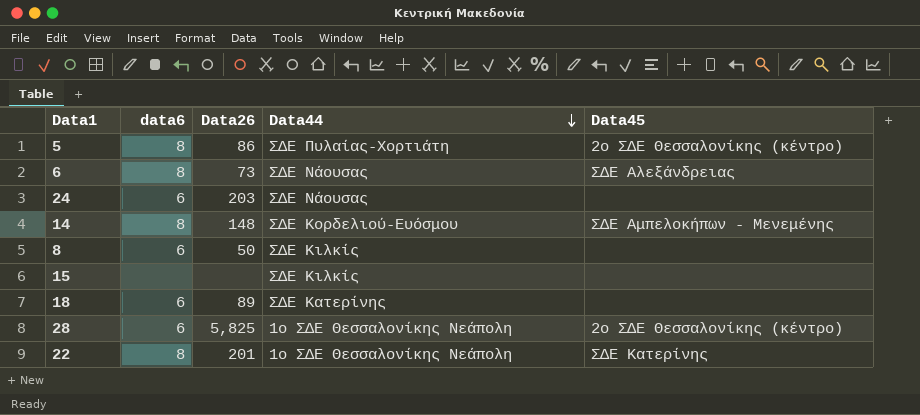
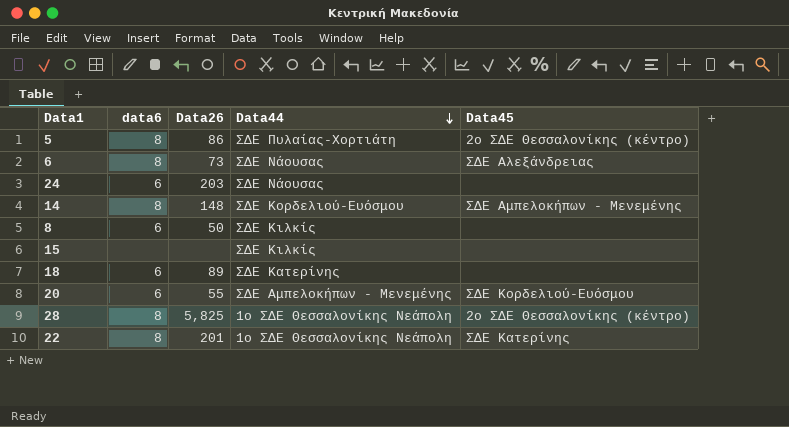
row 20: none -> 6 | 55 | ΣΔΕ Αμπελοκήπων - Μενεμένης | ΣΔΕ Κορδελιού-Ευόσμου
28 | data6: 6 -> 8

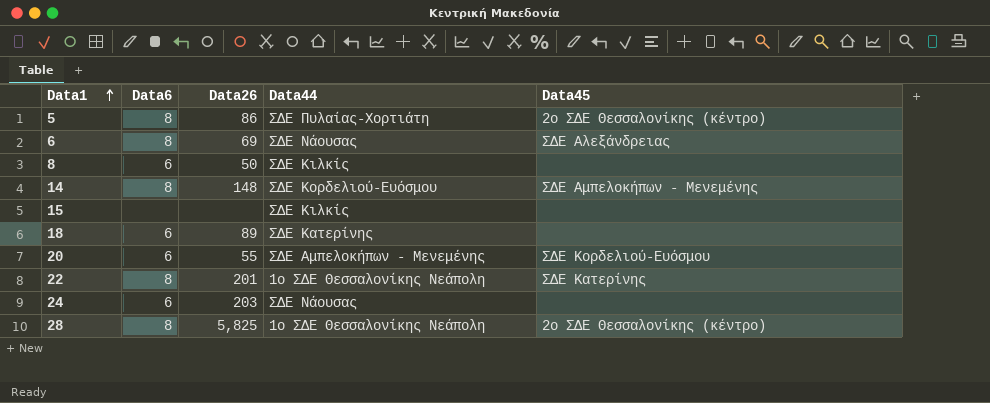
row order: Data44 descending -> Data1 ascending
column name: data6 -> Data6
6 | Data26: 73 -> 69

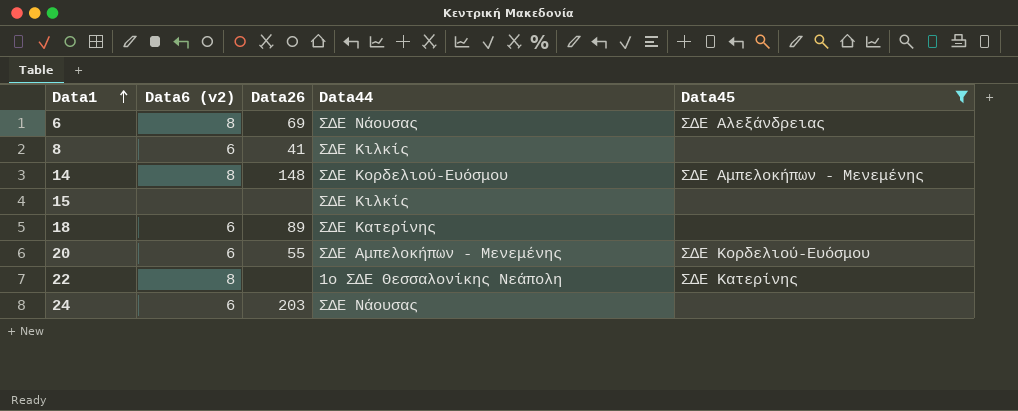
filter: none -> Data45 != 2ο ΣΔΕ Θεσσαλονίκης (κέντρο)
column name: Data6 -> Data6 (v2)
8 | Data26: 50 -> 41
22 | Data26: 201 -> none

